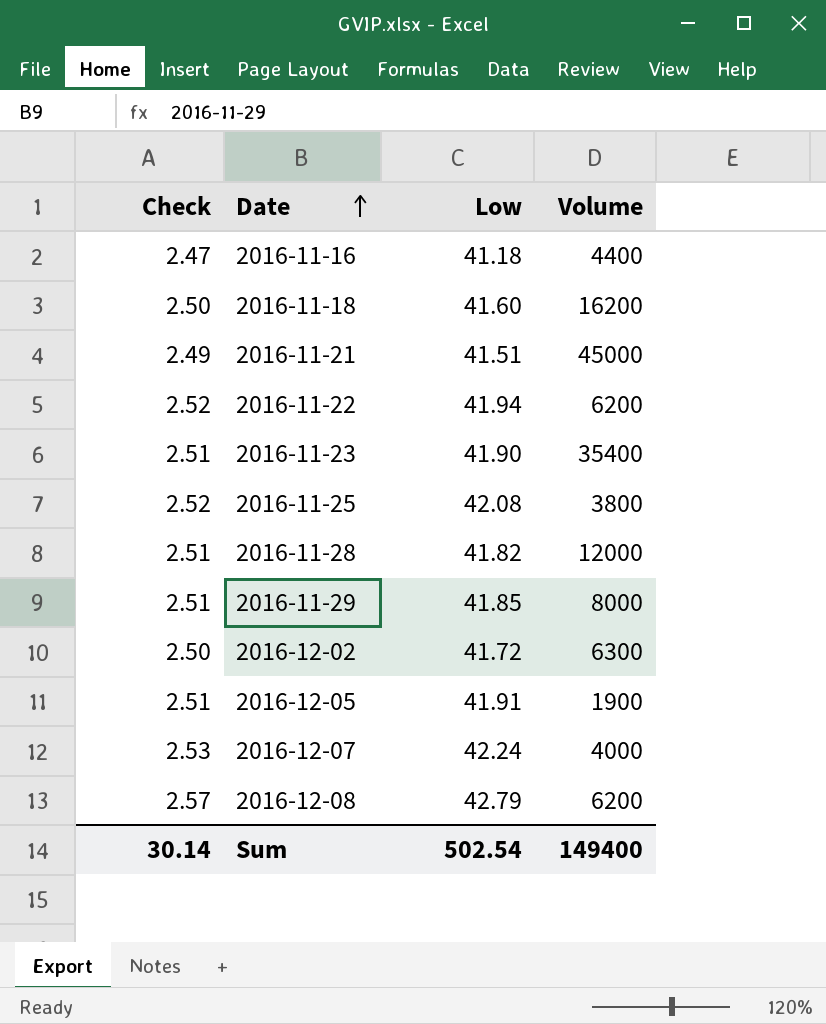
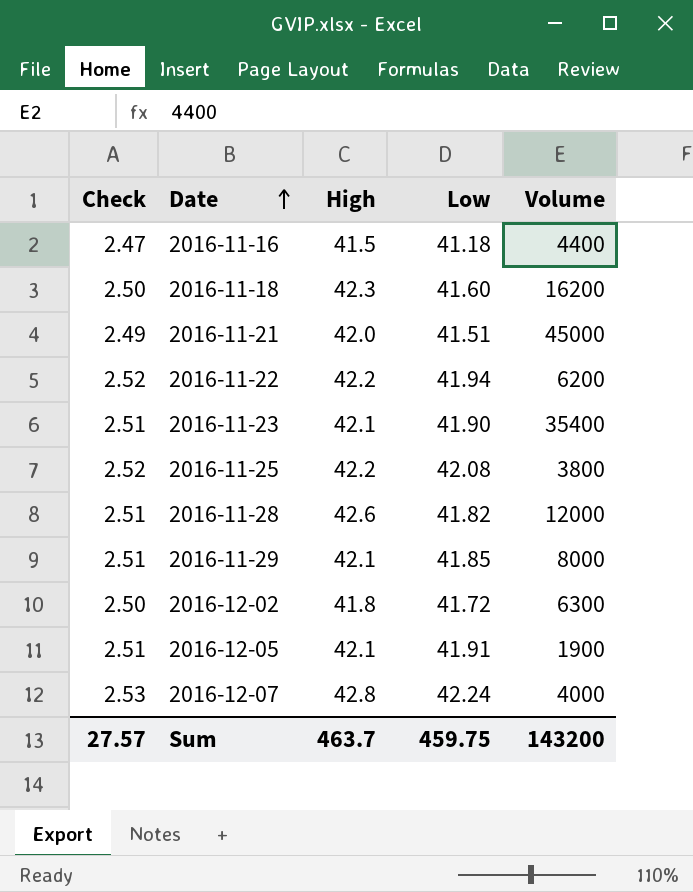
column High | position: none -> 3
row 2016-12-08: 2.57 | 42.79 | 6200 -> none
Sum | Check: 30.14 -> 27.57
Sum | Low: 502.54 -> 459.75
Sum | Volume: 149400 -> 143200

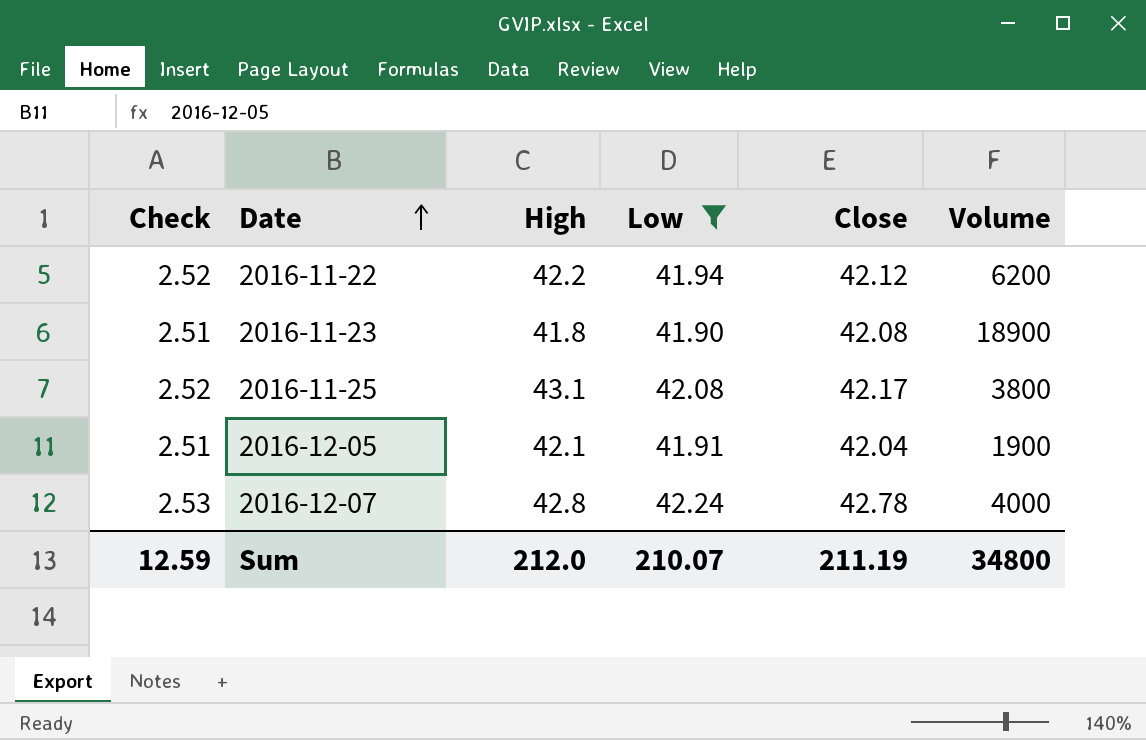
filter: none -> Low >= 41.90
column Close | position: none -> 5
2016-11-23 | High: 42.1 -> 41.8
2016-11-23 | Volume: 35400 -> 18900
2016-11-25 | High: 42.2 -> 43.1
Sum | Check: 27.57 -> 12.59
Sum | High: 463.7 -> 212.0
Sum | Low: 459.75 -> 210.07
Sum | Volume: 143200 -> 34800

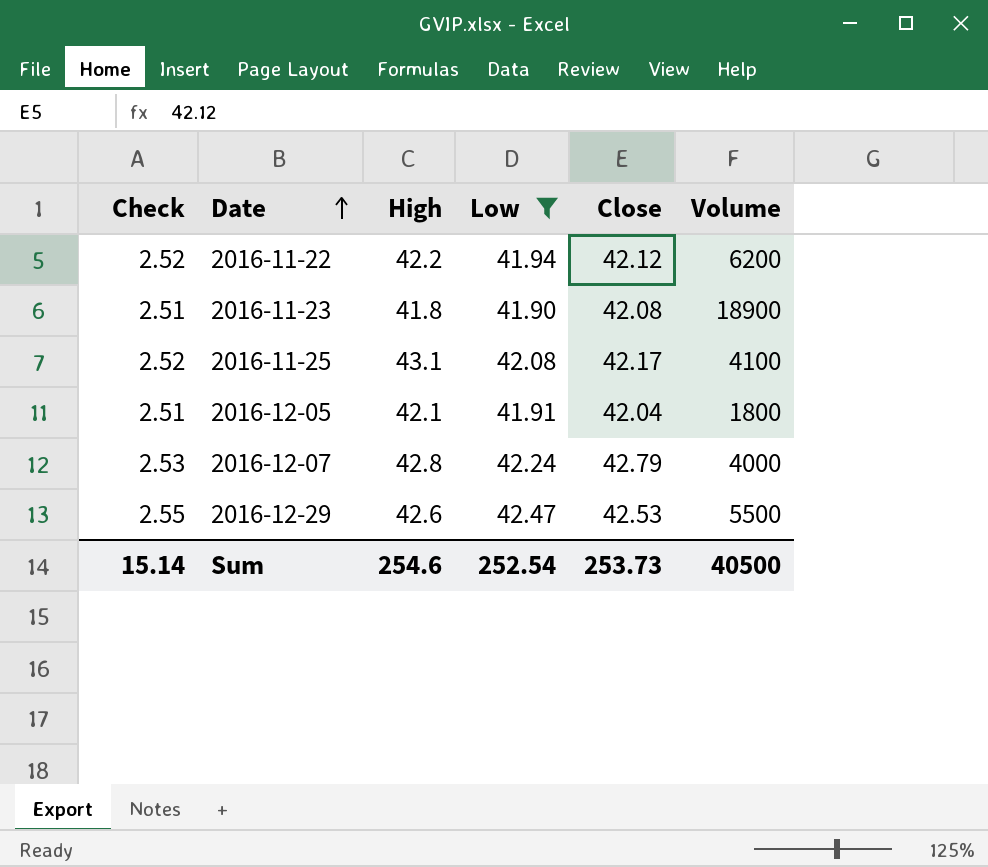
2016-11-25 | Volume: 3800 -> 4100
2016-12-05 | Volume: 1900 -> 1800
2016-12-07 | Close: 42.78 -> 42.79
row 2016-12-29: none -> 2.55 | 42.6 | 42.47 | 42.53 | 5500
Sum | Check: 12.59 -> 15.14
Sum | High: 212.0 -> 254.6
Sum | Low: 210.07 -> 252.54
Sum | Close: 211.19 -> 253.73
Sum | Volume: 34800 -> 40500

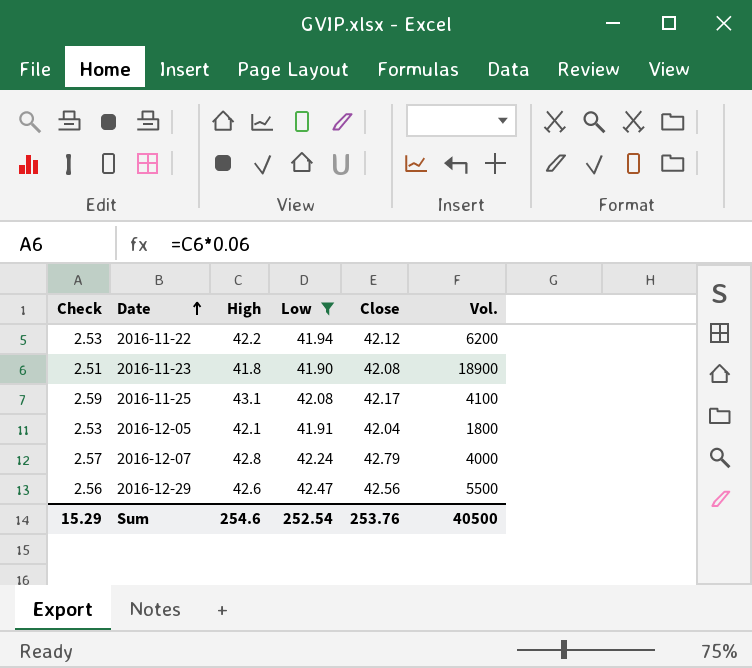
column Check | formula: [Low] * 0.06 -> [High] * 0.06
column name: Volume -> Vol.
2016-12-29 | Close: 42.53 -> 42.56
Sum | Check: 15.14 -> 15.29
Sum | Close: 253.73 -> 253.76

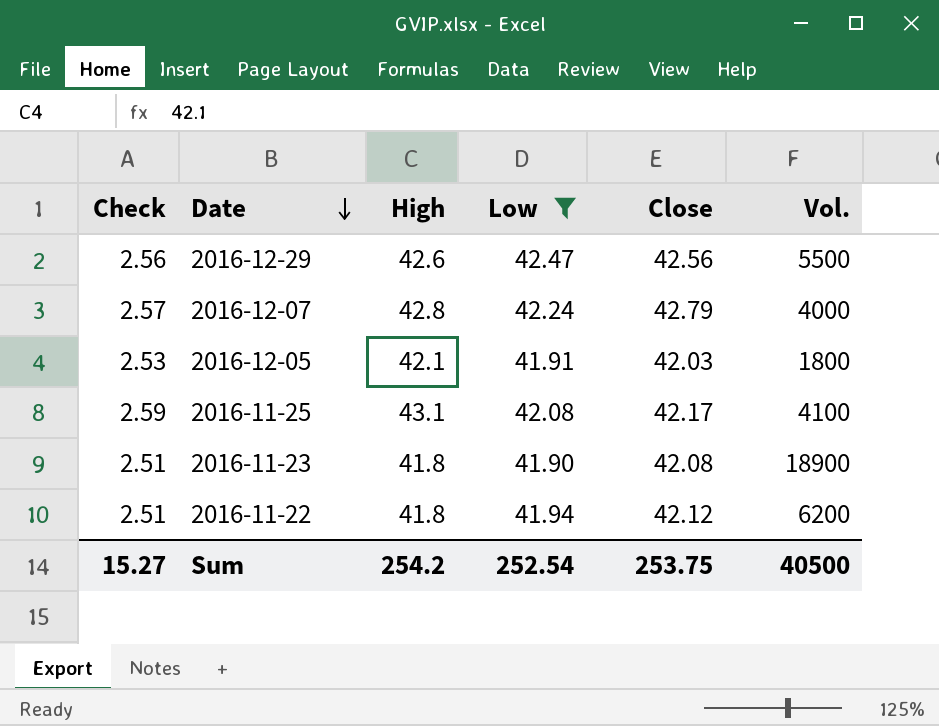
row order: Date ascending -> Date descending
2016-12-05 | Close: 42.04 -> 42.03
2016-11-22 | Check: 2.53 -> 2.51
2016-11-22 | High: 42.2 -> 41.8
Sum | Check: 15.29 -> 15.27
Sum | High: 254.6 -> 254.2
Sum | Close: 253.76 -> 253.75

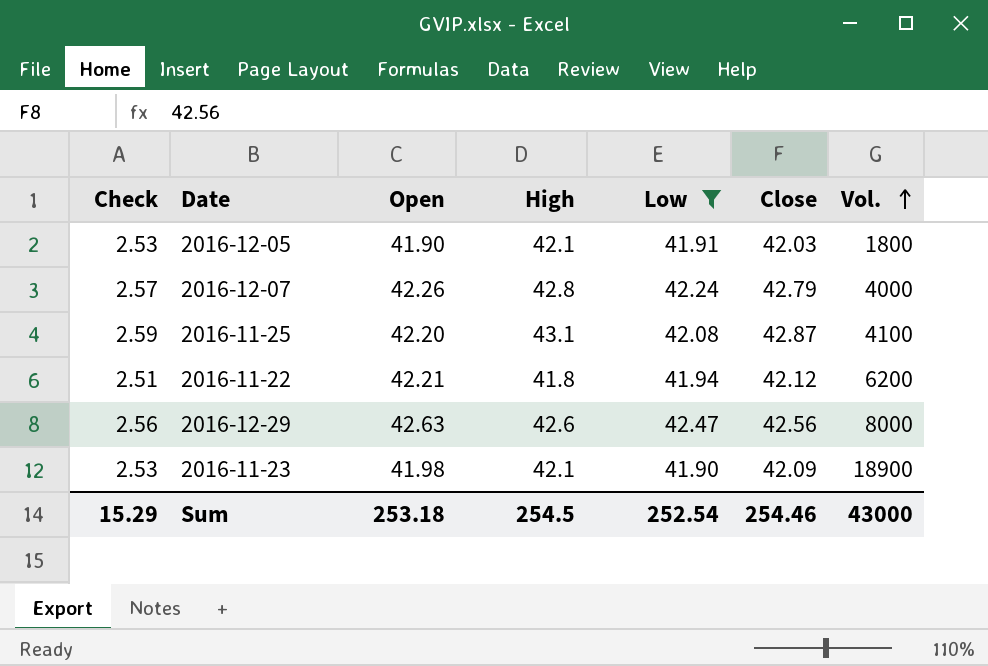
row order: Date descending -> Vol. ascending
column Open | position: none -> 3
2016-11-25 | Close: 42.17 -> 42.87
2016-12-29 | Vol.: 5500 -> 8000
2016-11-23 | Check: 2.51 -> 2.53
2016-11-23 | High: 41.8 -> 42.1
2016-11-23 | Close: 42.08 -> 42.09
Sum | Check: 15.27 -> 15.29
Sum | High: 254.2 -> 254.5
Sum | Close: 253.75 -> 254.46
Sum | Vol.: 40500 -> 43000

